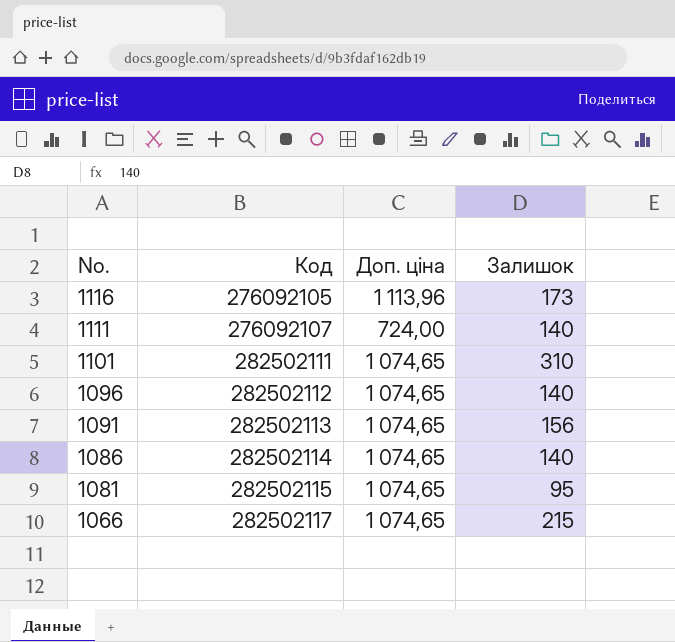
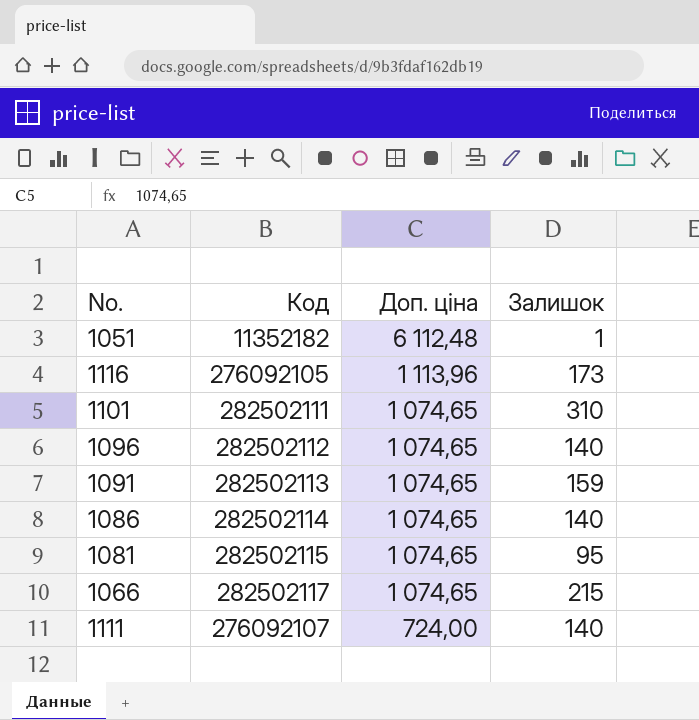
row order: No. descending -> Доп. ціна descending
row 1051: none -> 11352182 | 6 112,48 | 1
1091 | Залишок: 156 -> 159

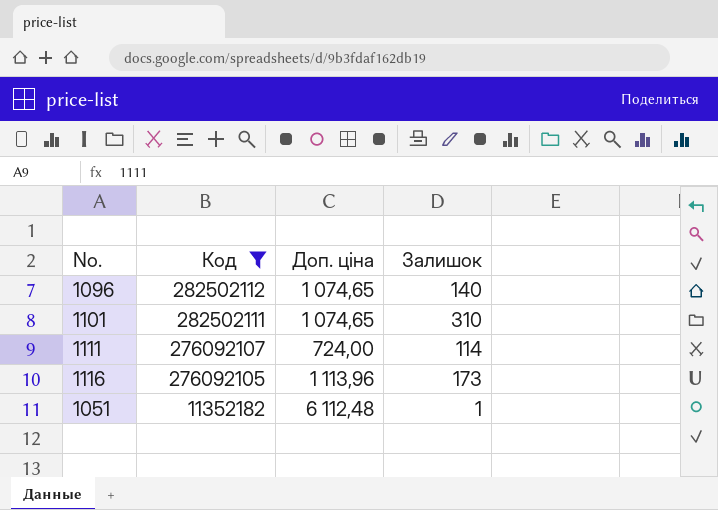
filter: none -> Код <= 282502112
row order: Доп. ціна descending -> Код descending
1111 | Залишок: 140 -> 114

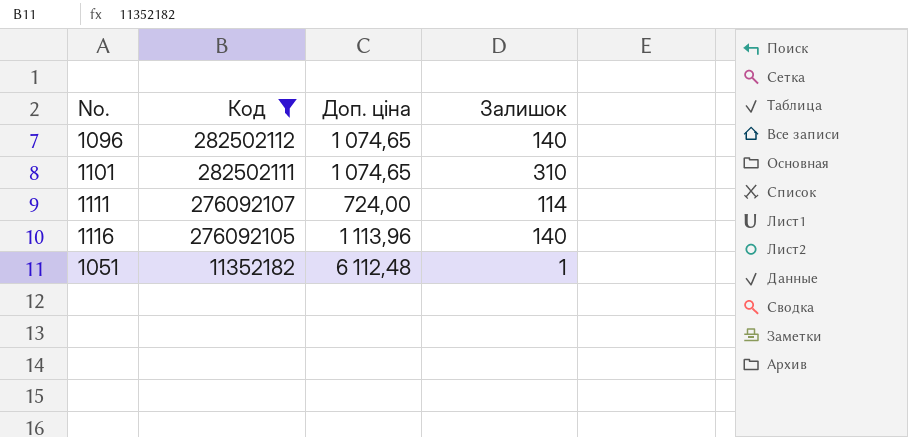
1116 | Залишок: 173 -> 140

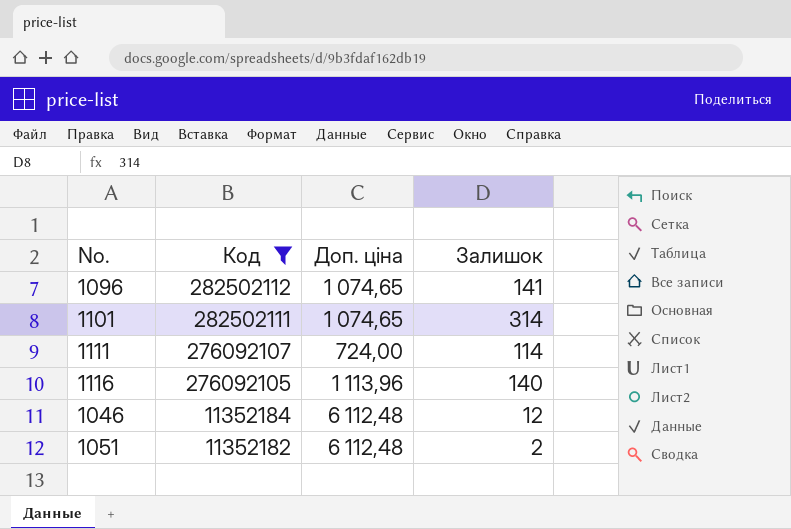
1096 | Залишок: 140 -> 141
1101 | Залишок: 310 -> 314
row 1046: none -> 11352184 | 6 112,48 | 12
1051 | Залишок: 1 -> 2

